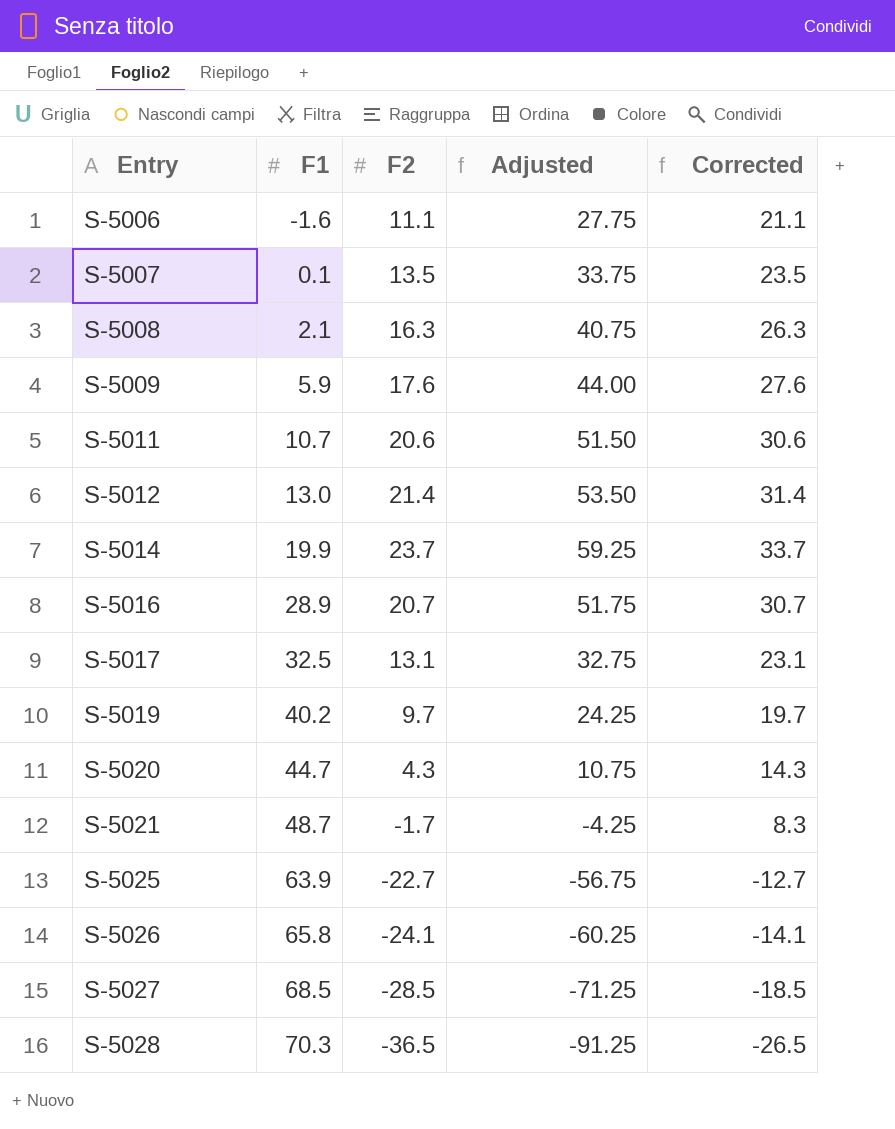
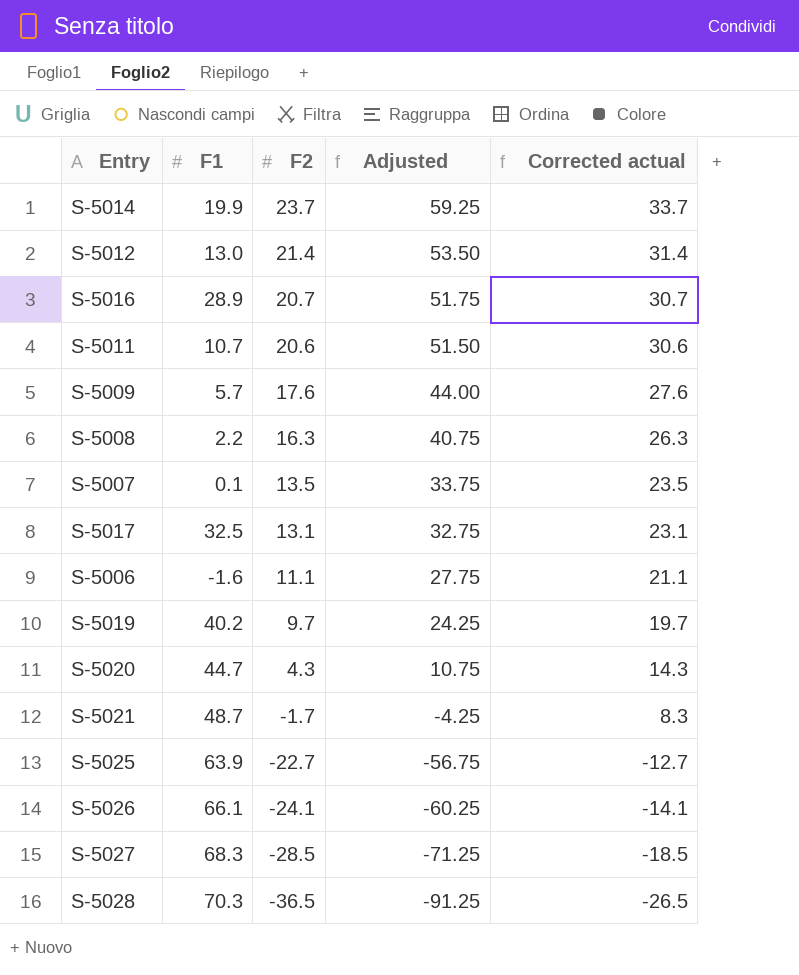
row order: Entry ascending -> F2 descending
column name: Corrected -> Corrected actual
S-5009 | F1: 5.9 -> 5.7
S-5008 | F1: 2.1 -> 2.2
S-5026 | F1: 65.8 -> 66.1
S-5027 | F1: 68.5 -> 68.3

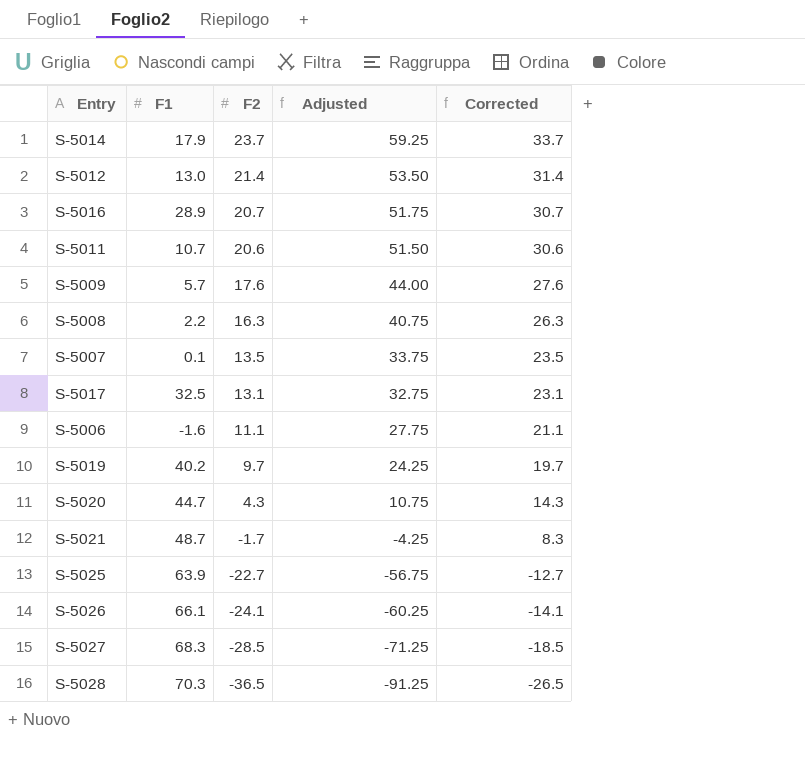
column name: Corrected actual -> Corrected
S-5014 | F1: 19.9 -> 17.9

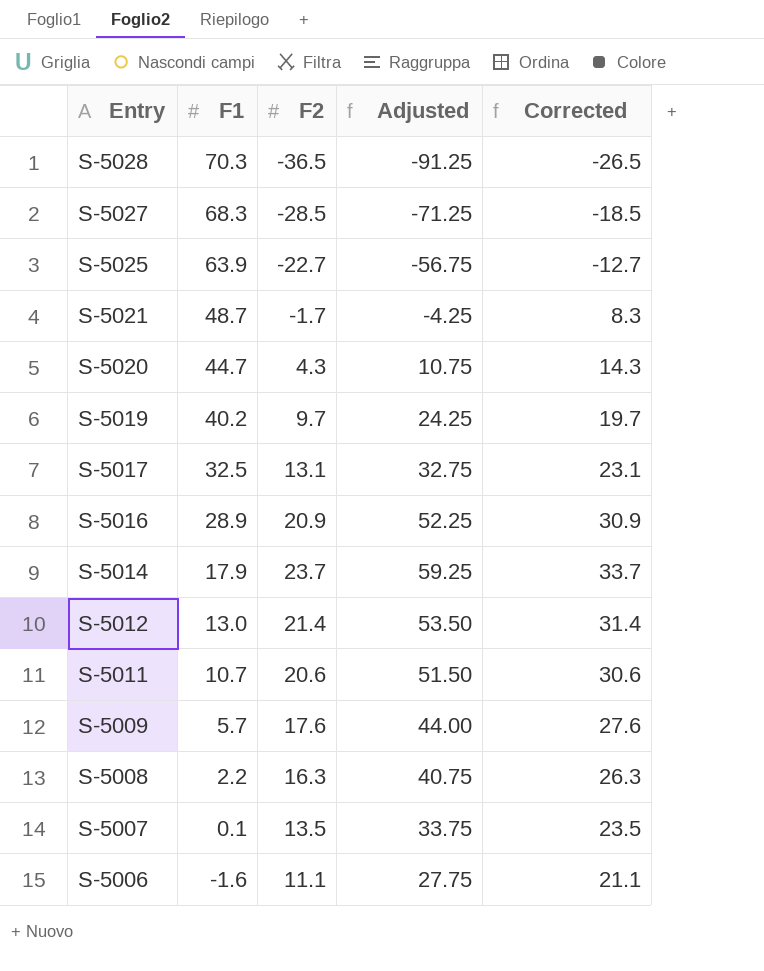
row order: F2 descending -> Entry descending
row S-5026: 66.1 | -24.1 | -60.25 | -14.1 -> none
S-5016 | F2: 20.7 -> 20.9
S-5016 | Adjusted: 51.75 -> 52.25
S-5016 | Corrected: 30.7 -> 30.9

